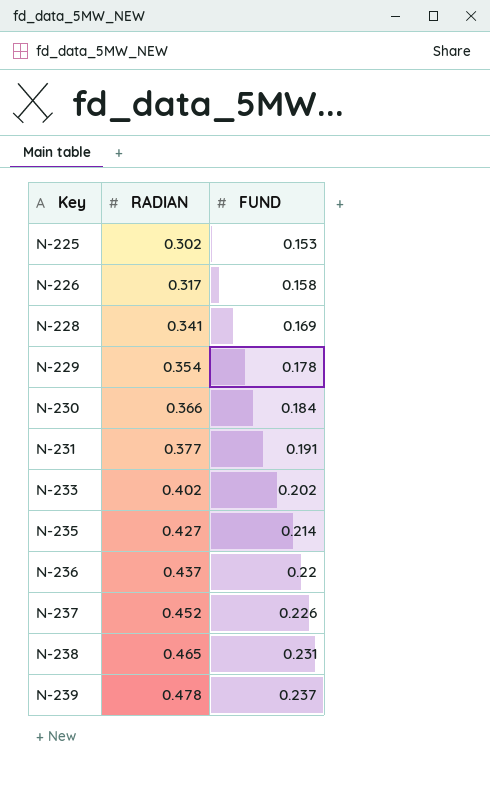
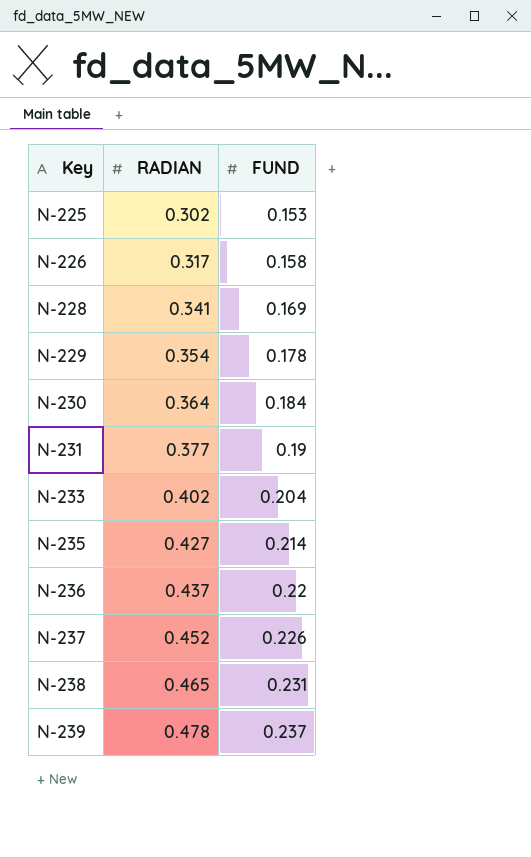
N-230 | RADIAN: 0.366 -> 0.364
N-231 | FUND: 0.191 -> 0.19
N-233 | FUND: 0.202 -> 0.204

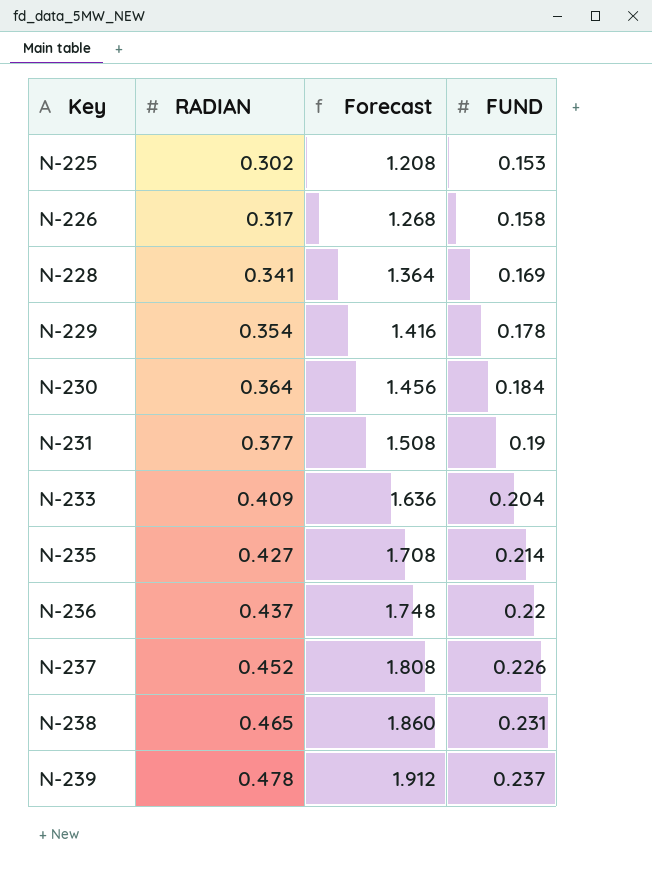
column Forecast | formula: none -> [RADIAN] * 4
N-233 | RADIAN: 0.402 -> 0.409

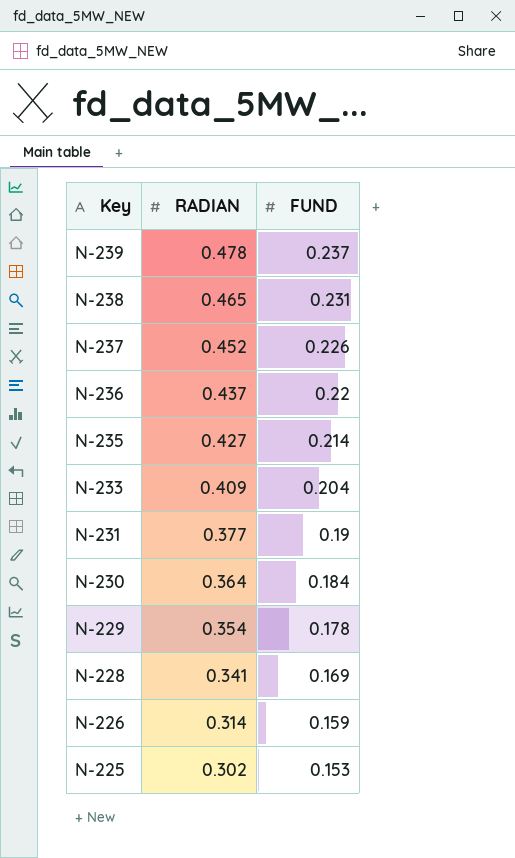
row order: Key ascending -> Key descending
column Forecast | formula: [RADIAN] * 4 -> none
N-226 | RADIAN: 0.317 -> 0.314
N-226 | FUND: 0.158 -> 0.159

